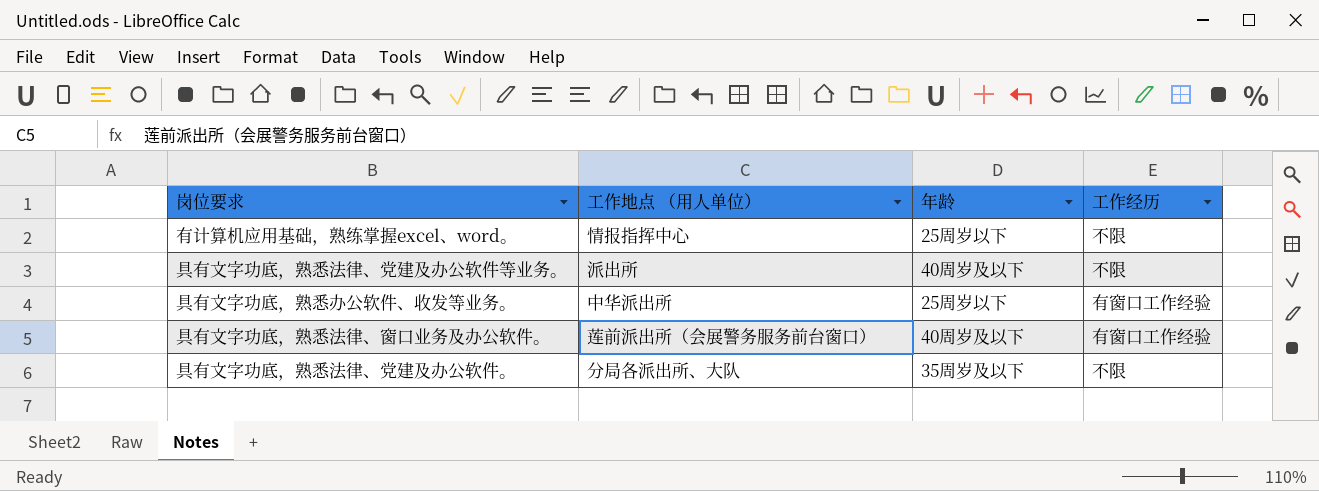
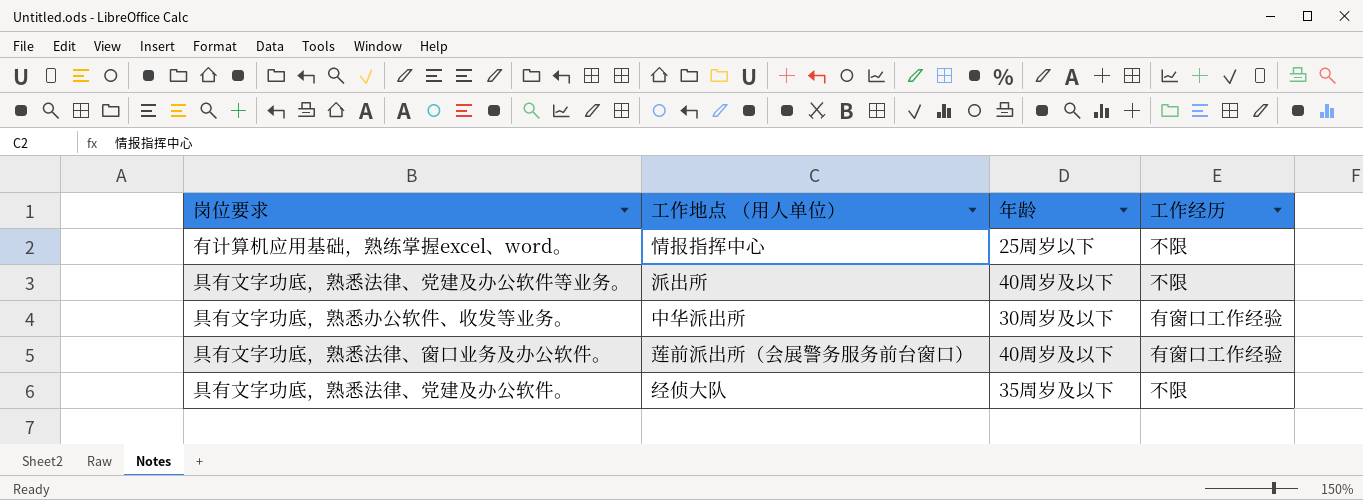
具有文字功底，熟悉办公软件、收发等业务。 | 年龄: 25周岁以下 -> 30周岁及以下
具有文字功底，熟悉法律、党建及办公软件。 | 工作地点 （用人单位）: 分局各派出所、大队 -> 经侦大队

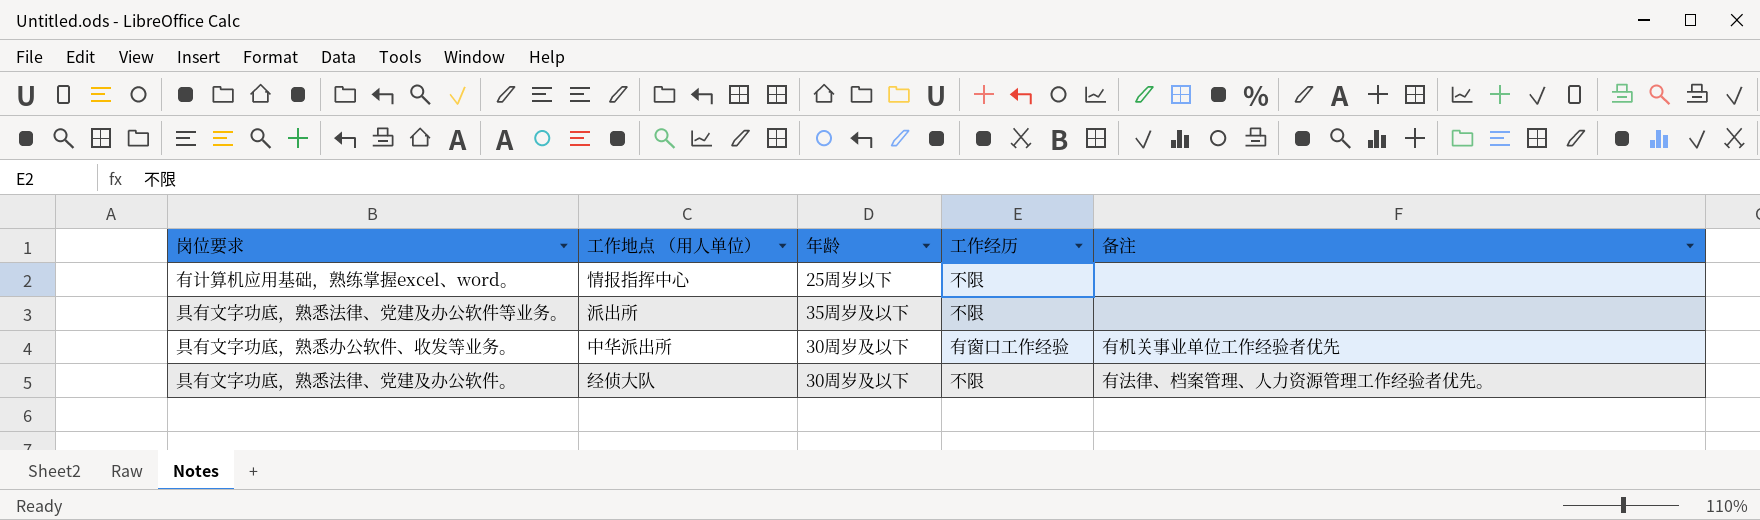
column 备注 | position: none -> 5
row 具有文字功底，熟悉法律、窗口业务及办公软件。: 莲前派出所（会展警务服务前台窗口） | 40周岁及以下 | 有窗口工作经验 -> none
具有文字功底，熟悉法律、党建及办公软件等业务。 | 年龄: 40周岁及以下 -> 35周岁及以下
具有文字功底，熟悉法律、党建及办公软件。 | 年龄: 35周岁及以下 -> 30周岁及以下

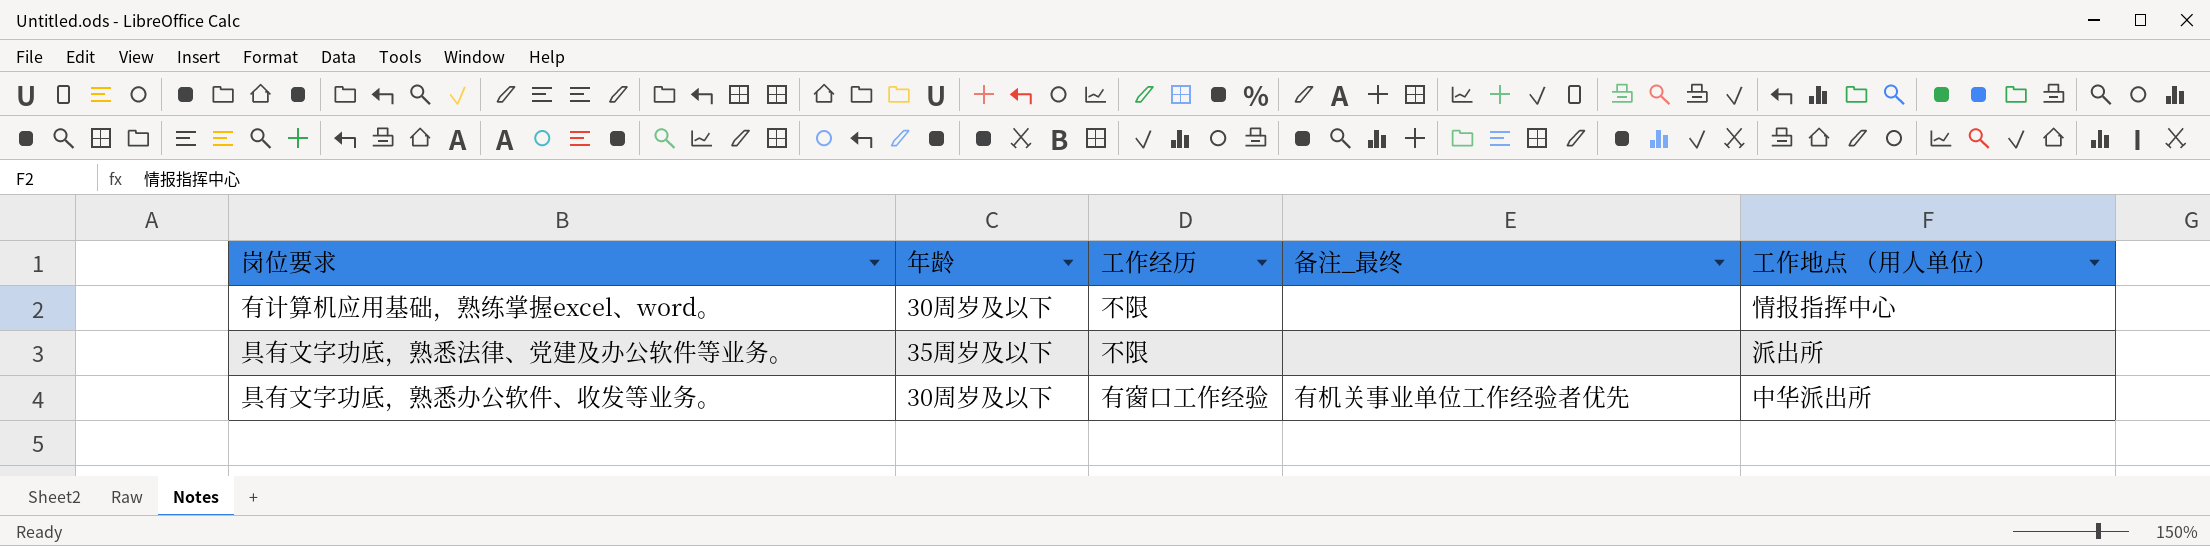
column name: 备注 -> 备注_最终
column 工作地点 （用人单位） | position: 2 -> 5
row 具有文字功底，熟悉法律、党建及办公软件。: 经侦大队 | 30周岁及以下 | 不限 | 有法律、档案管理、人力资源管理工作经验者优先。 -> none
有计算机应用基础，熟练掌握excel、word。 | 年龄: 25周岁以下 -> 30周岁及以下

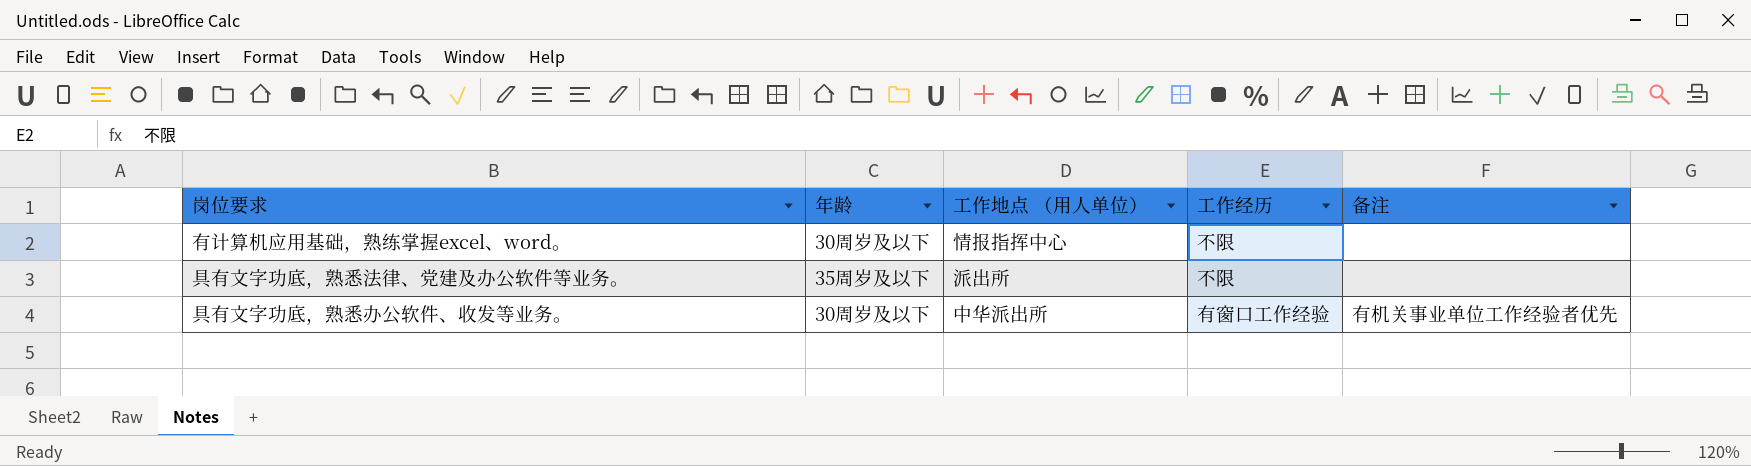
column 工作地点 （用人单位） | position: 5 -> 3
column name: 备注_最终 -> 备注

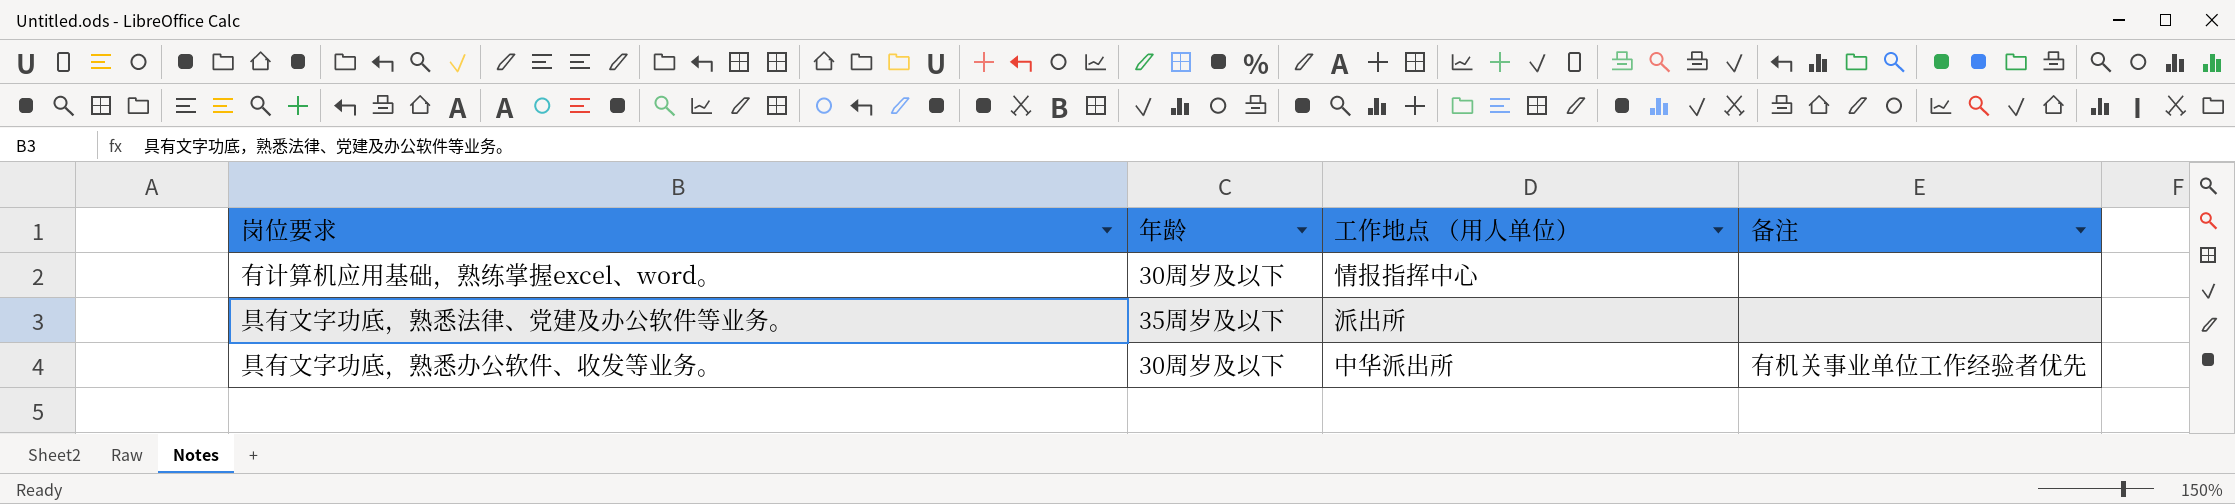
column 工作经历 | position: 4 -> none

